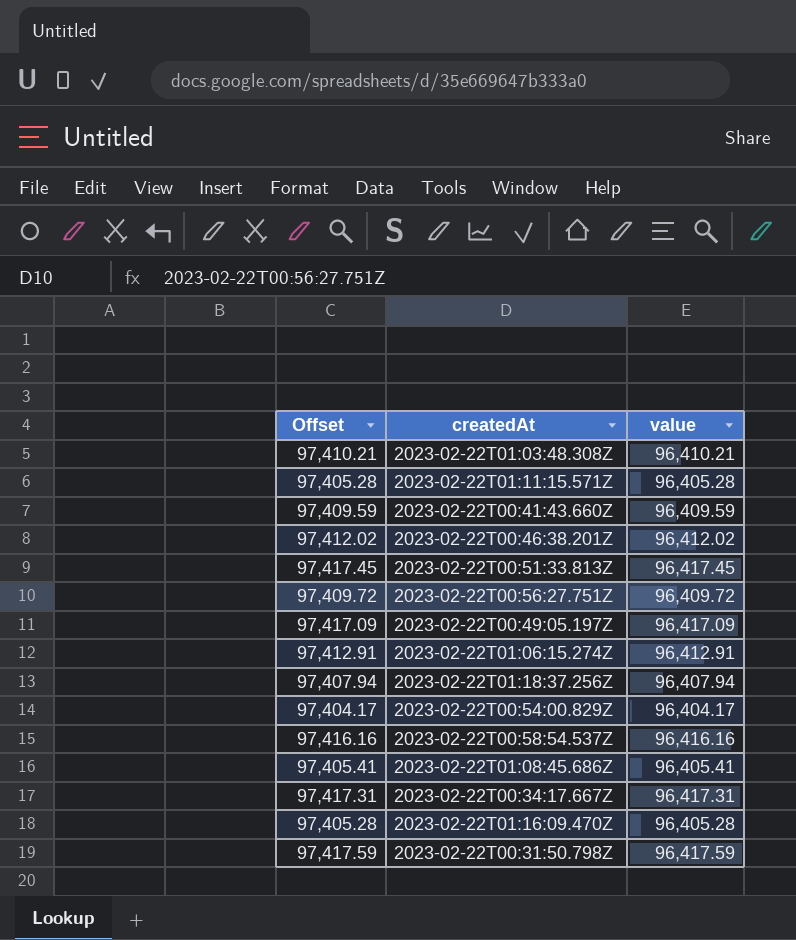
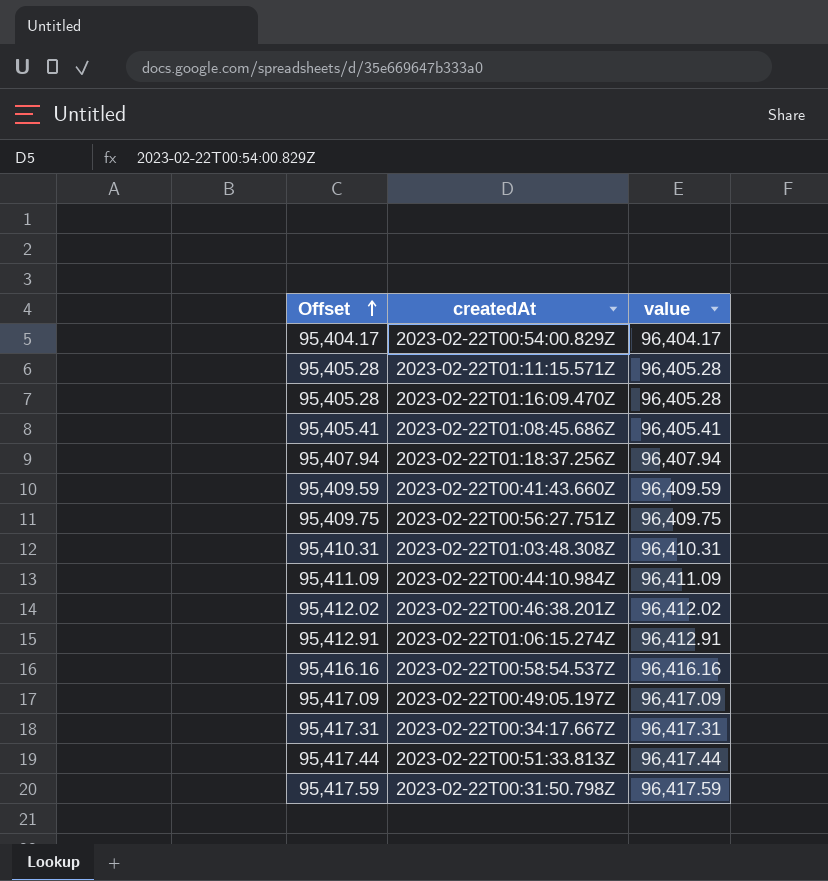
row order: none -> Offset ascending
column Offset | formula: [value] + 1000 -> [value] - 1000
2023-02-22T00:56:27.751Z | value: 96,409.72 -> 96,409.75
2023-02-22T01:03:48.308Z | value: 96,410.21 -> 96,410.31
row 2023-02-22T00:44:10.984Z: none -> 95,411.09 | 96,411.09
2023-02-22T00:51:33.813Z | value: 96,417.45 -> 96,417.44

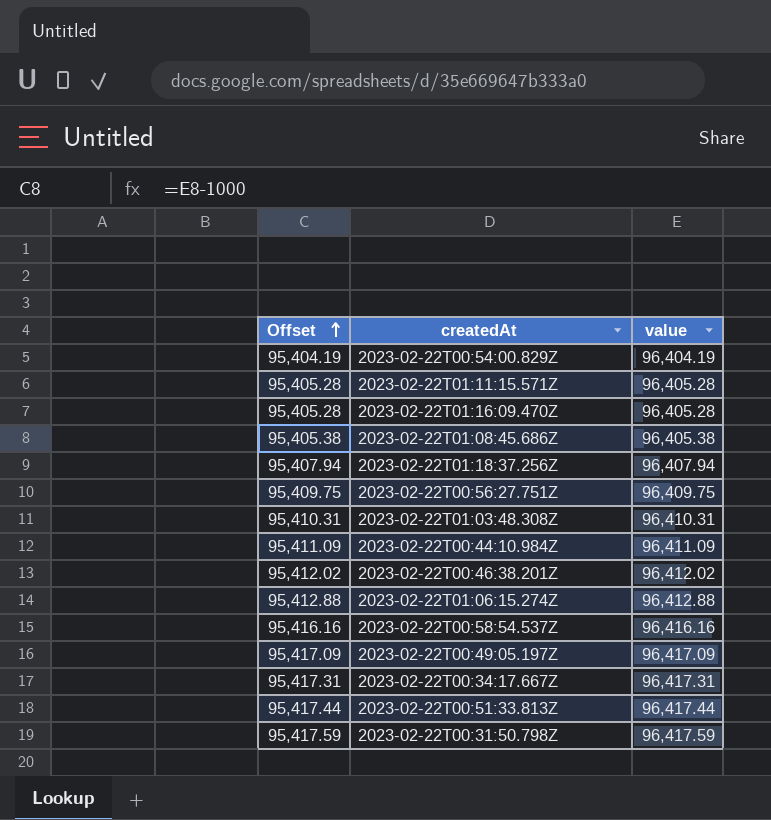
row 2023-02-22T00:41:43.660Z: 95,409.59 | 96,409.59 -> none
2023-02-22T00:54:00.829Z | Offset: 95,404.17 -> 95,404.19
2023-02-22T00:54:00.829Z | value: 96,404.17 -> 96,404.19
2023-02-22T01:08:45.686Z | Offset: 95,405.41 -> 95,405.38
2023-02-22T01:08:45.686Z | value: 96,405.41 -> 96,405.38
2023-02-22T01:06:15.274Z | Offset: 95,412.91 -> 95,412.88
2023-02-22T01:06:15.274Z | value: 96,412.91 -> 96,412.88

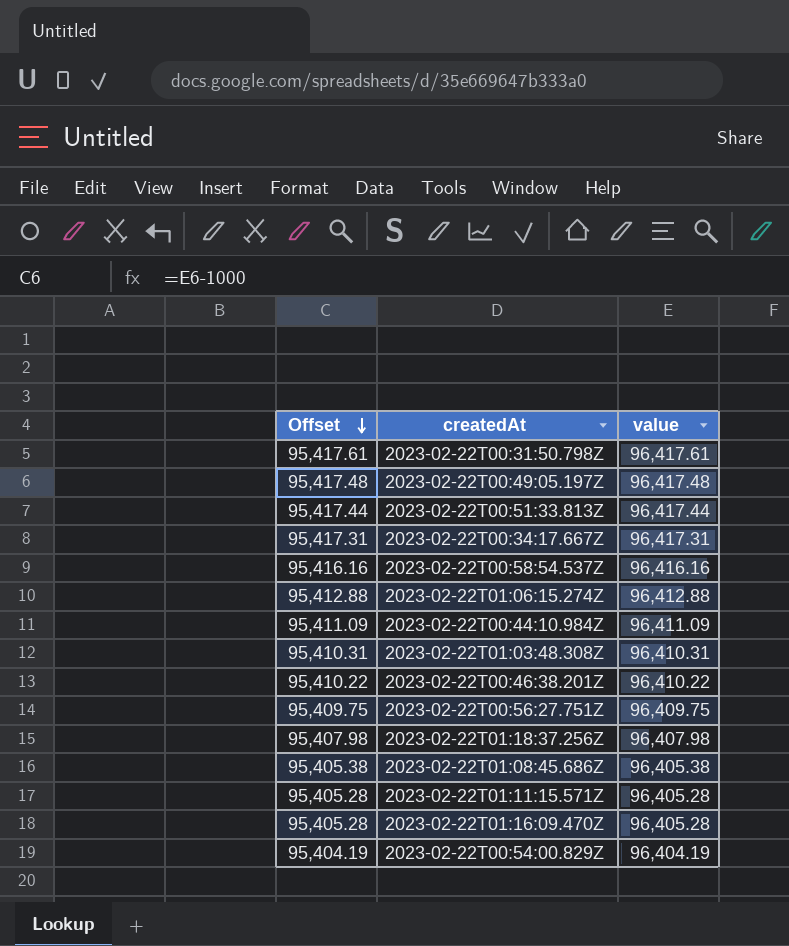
row order: Offset ascending -> Offset descending
2023-02-22T00:31:50.798Z | Offset: 95,417.59 -> 95,417.61
2023-02-22T00:31:50.798Z | value: 96,417.59 -> 96,417.61
2023-02-22T00:49:05.197Z | Offset: 95,417.09 -> 95,417.48
2023-02-22T00:49:05.197Z | value: 96,417.09 -> 96,417.48
2023-02-22T00:46:38.201Z | Offset: 95,412.02 -> 95,410.22
2023-02-22T00:46:38.201Z | value: 96,412.02 -> 96,410.22
2023-02-22T01:18:37.256Z | Offset: 95,407.94 -> 95,407.98
2023-02-22T01:18:37.256Z | value: 96,407.94 -> 96,407.98

